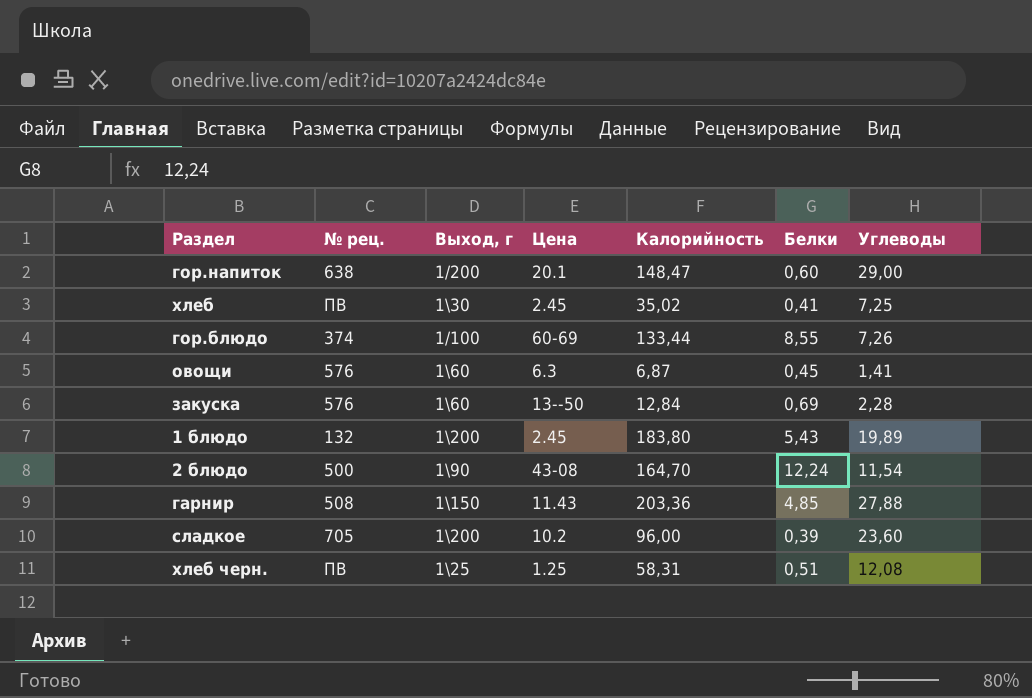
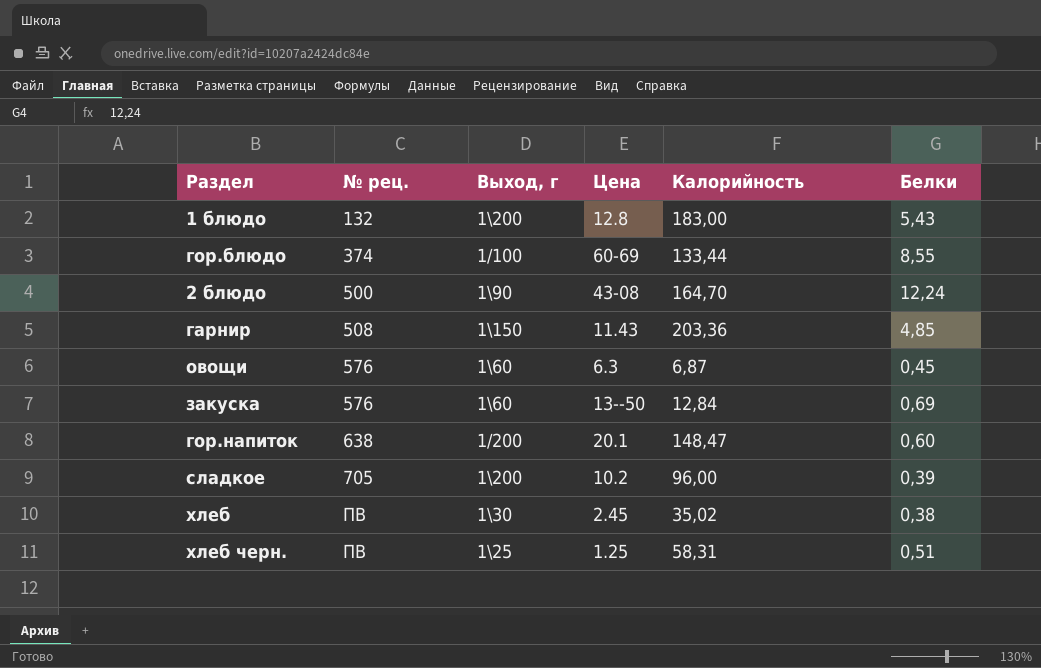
row order: none -> № рец. ascending
column Углеводы | position: 7 -> none
1 блюдо | Цена: 2.45 -> 12.8
1 блюдо | Калорийность: 183,80 -> 183,00
хлеб | Белки: 0,41 -> 0,38

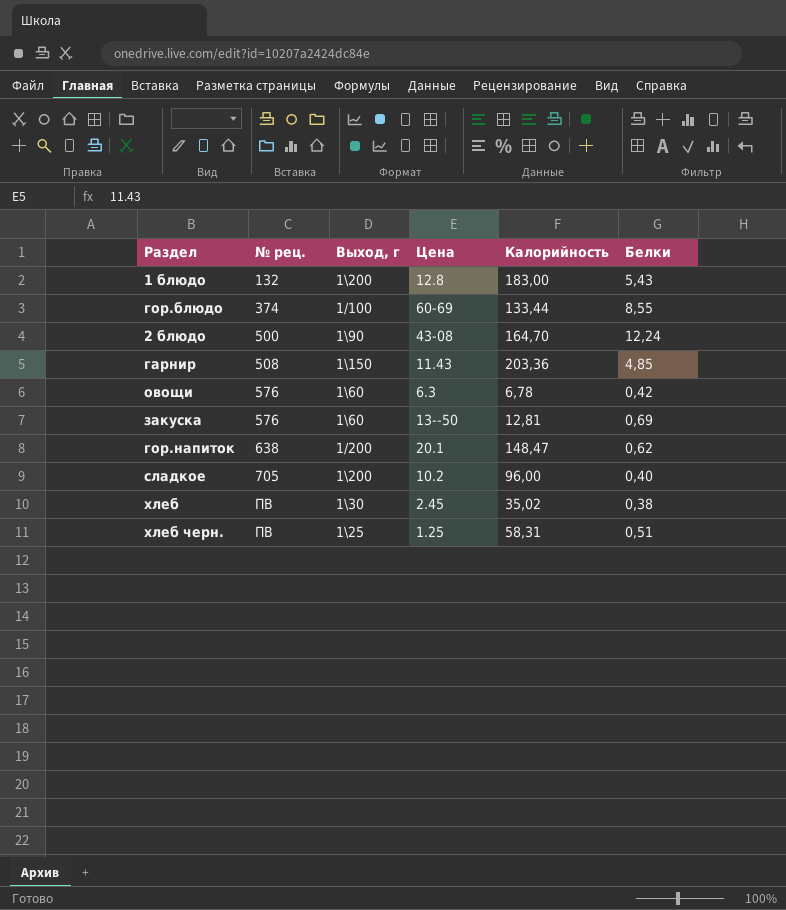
овощи | Калорийность: 6,87 -> 6,78
овощи | Белки: 0,45 -> 0,42
закуска | Калорийность: 12,84 -> 12,81
гор.напиток | Белки: 0,60 -> 0,62
сладкое | Белки: 0,39 -> 0,40

